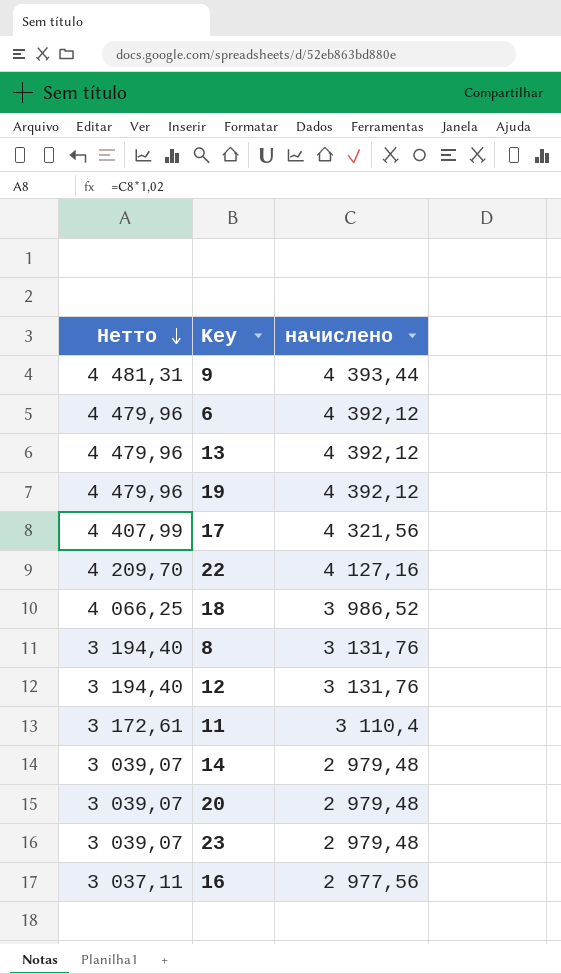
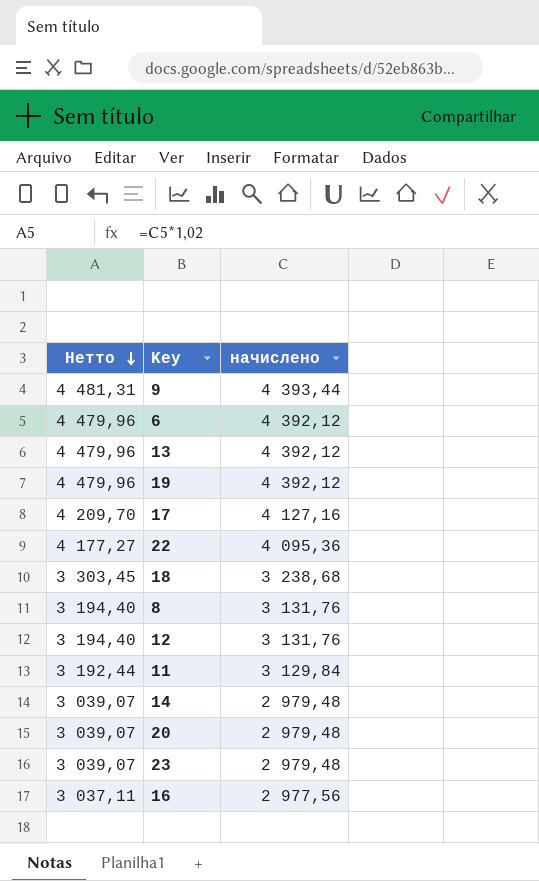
17 | Нетто: 4 407,99 -> 4 209,70
17 | начислено: 4 321,56 -> 4 127,16
22 | Нетто: 4 209,70 -> 4 177,27
22 | начислено: 4 127,16 -> 4 095,36
18 | Нетто: 4 066,25 -> 3 303,45
18 | начислено: 3 986,52 -> 3 238,68
11 | Нетто: 3 172,61 -> 3 192,44
11 | начислено: 3 110,4 -> 3 129,84

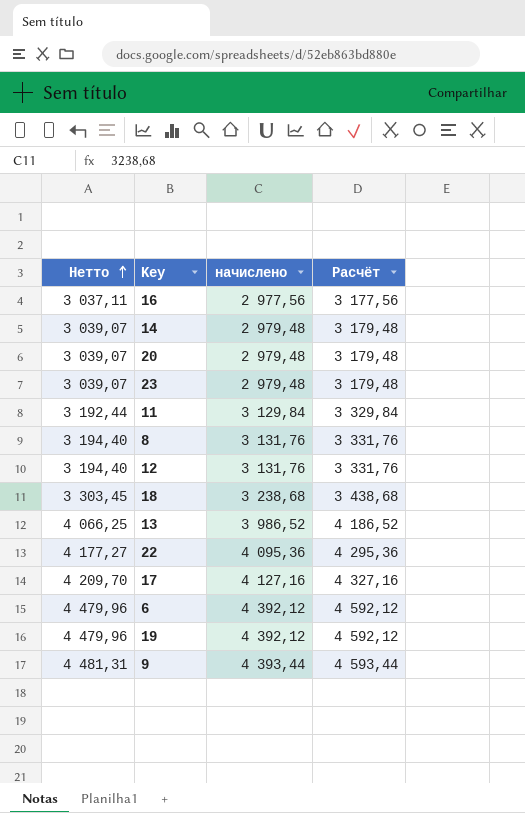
row order: Нетто descending -> Нетто ascending
column Расчёт | formula: none -> [начислено] + 200
13 | Нетто: 4 479,96 -> 4 066,25
13 | начислено: 4 392,12 -> 3 986,52

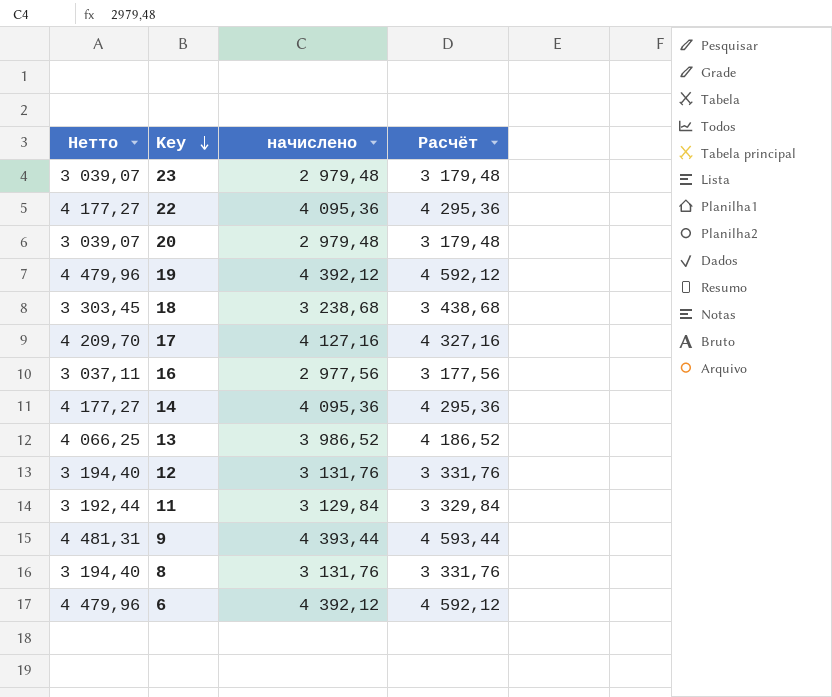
row order: Нетто ascending -> Key descending
14 | Нетто: 3 039,07 -> 4 177,27
14 | начислено: 2 979,48 -> 4 095,36
14 | Расчёт: 3 179,48 -> 4 295,36

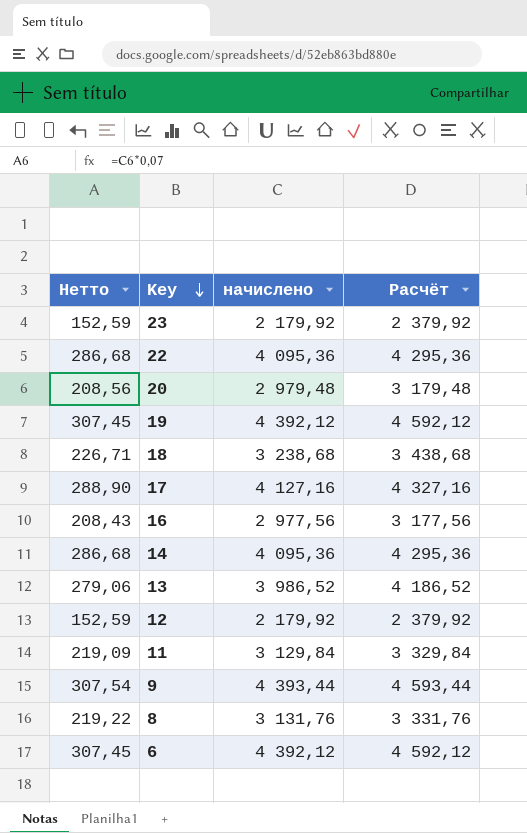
column Нетто | formula: [начислено] * 1,02 -> [начислено] * 0,07
23 | начислено: 2 979,48 -> 2 179,92
23 | Расчёт: 3 179,48 -> 2 379,92
12 | начислено: 3 131,76 -> 2 179,92
12 | Расчёт: 3 331,76 -> 2 379,92

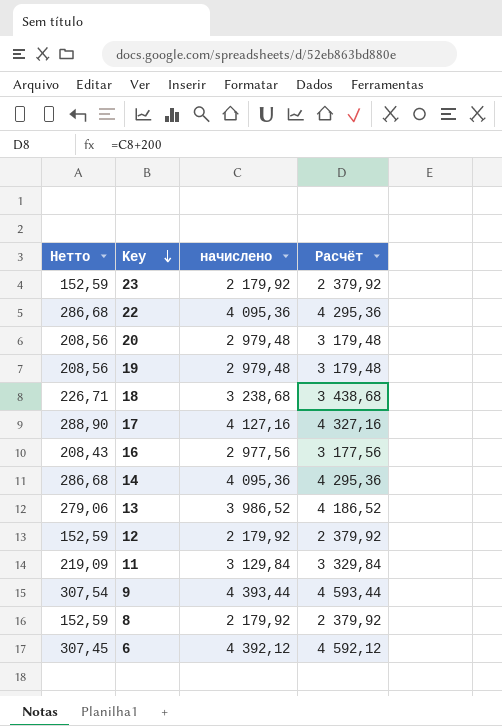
19 | Нетто: 307,45 -> 208,56
19 | начислено: 4 392,12 -> 2 979,48
19 | Расчёт: 4 592,12 -> 3 179,48
8 | Нетто: 219,22 -> 152,59
8 | начислено: 3 131,76 -> 2 179,92
8 | Расчёт: 3 331,76 -> 2 379,92

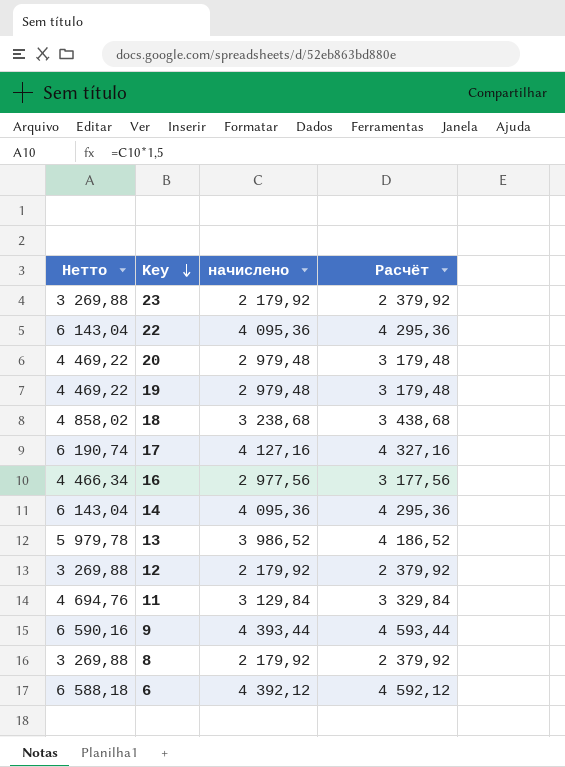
column Нетто | formula: [начислено] * 0,07 -> [начислено] * 1,5

